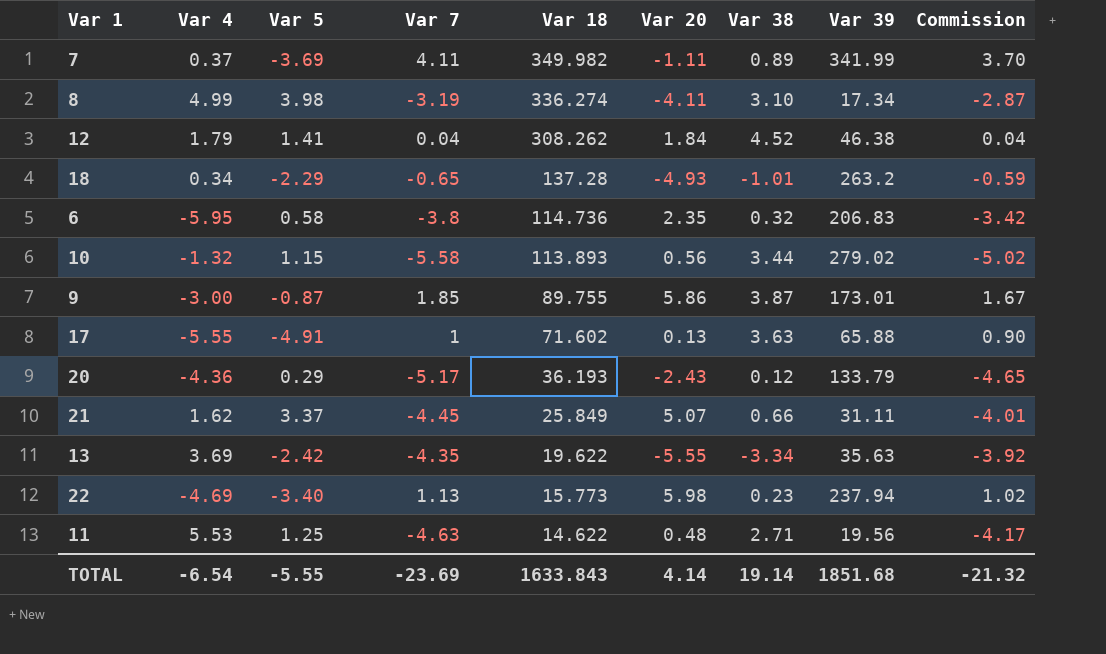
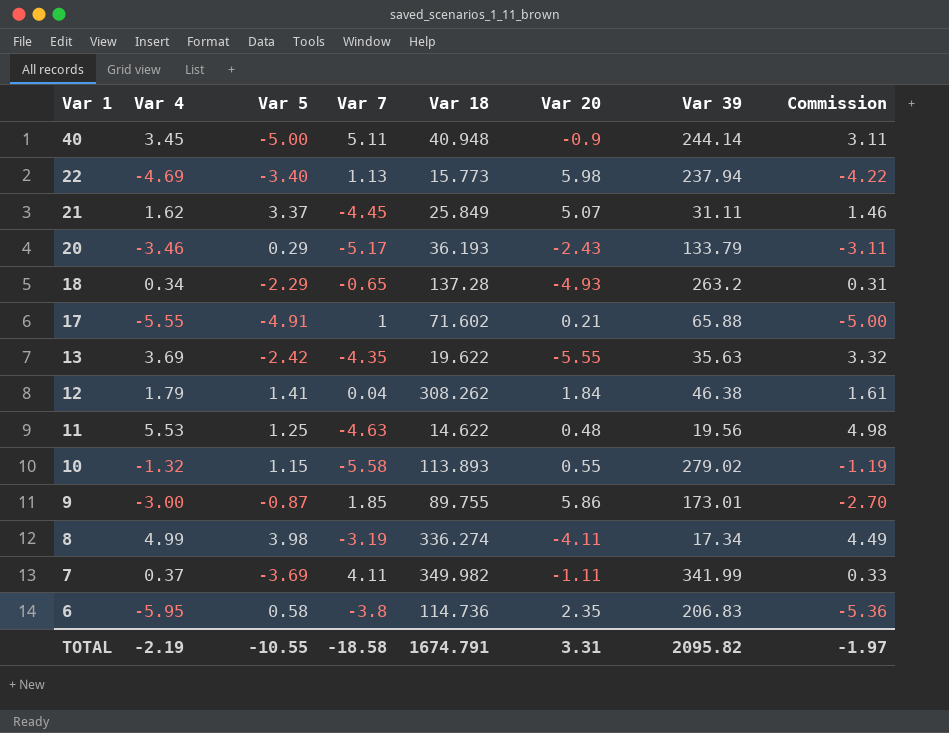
row order: Var 18 descending -> Var 1 descending
column Var 38 | position: 7 -> none
column Commission | formula: [Var 7] * 0.9 -> [Var 4] * 0.9
row 40: none -> 3.45 | -5.00 | 5.11 | 40.948 | -0.9 | 244.14 | 3.11
20 | Var 4: -4.36 -> -3.46
17 | Var 20: 0.13 -> 0.21
10 | Var 20: 0.56 -> 0.55
TOTAL | Var 4: -6.54 -> -2.19
TOTAL | Var 5: -5.55 -> -10.55
TOTAL | Var 7: -23.69 -> -18.58
TOTAL | Var 18: 1633.843 -> 1674.791
TOTAL | Var 20: 4.14 -> 3.31
TOTAL | Var 39: 1851.68 -> 2095.82
TOTAL | Commission: -21.32 -> -1.97

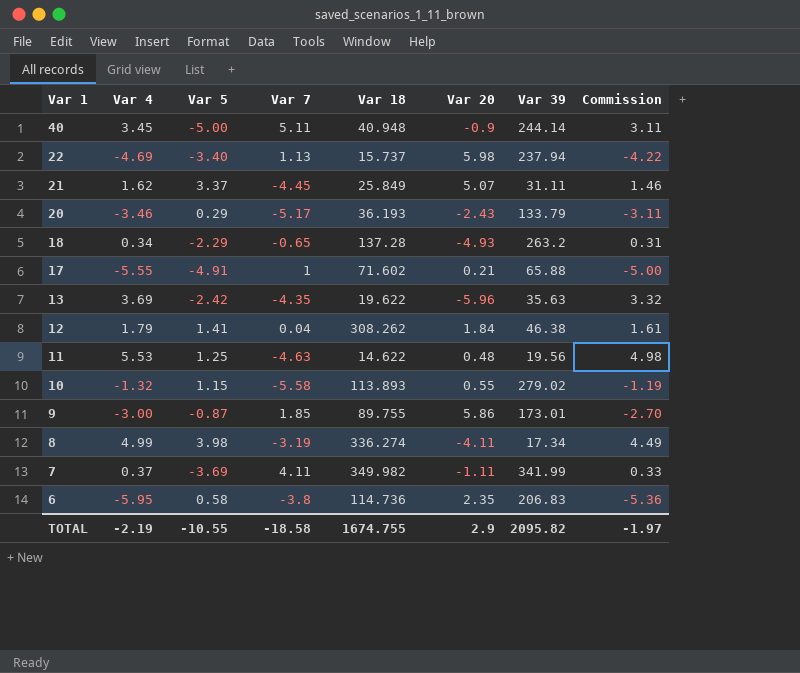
22 | Var 18: 15.773 -> 15.737
13 | Var 20: -5.55 -> -5.96
TOTAL | Var 18: 1674.791 -> 1674.755
TOTAL | Var 20: 3.31 -> 2.9

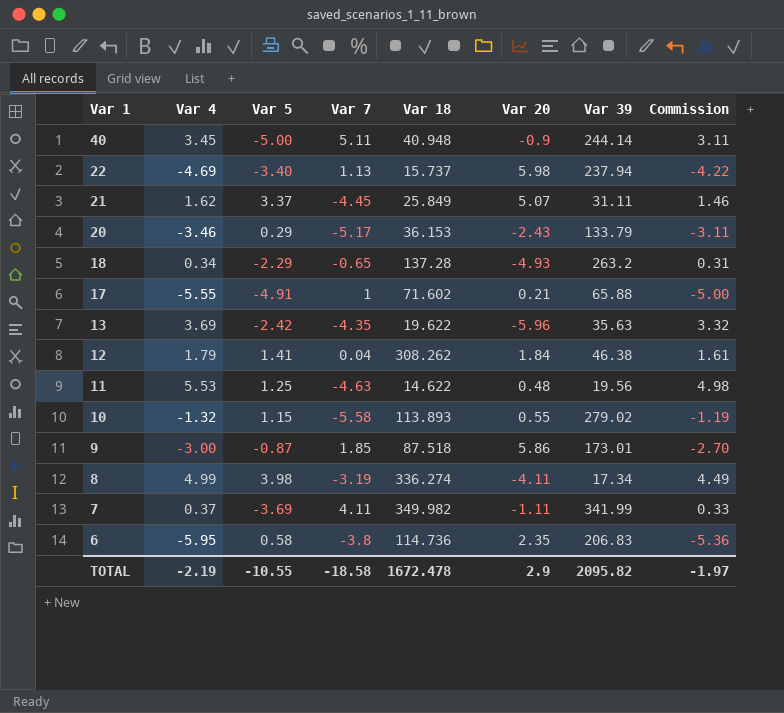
20 | Var 18: 36.193 -> 36.153
9 | Var 18: 89.755 -> 87.518
TOTAL | Var 18: 1674.755 -> 1672.478

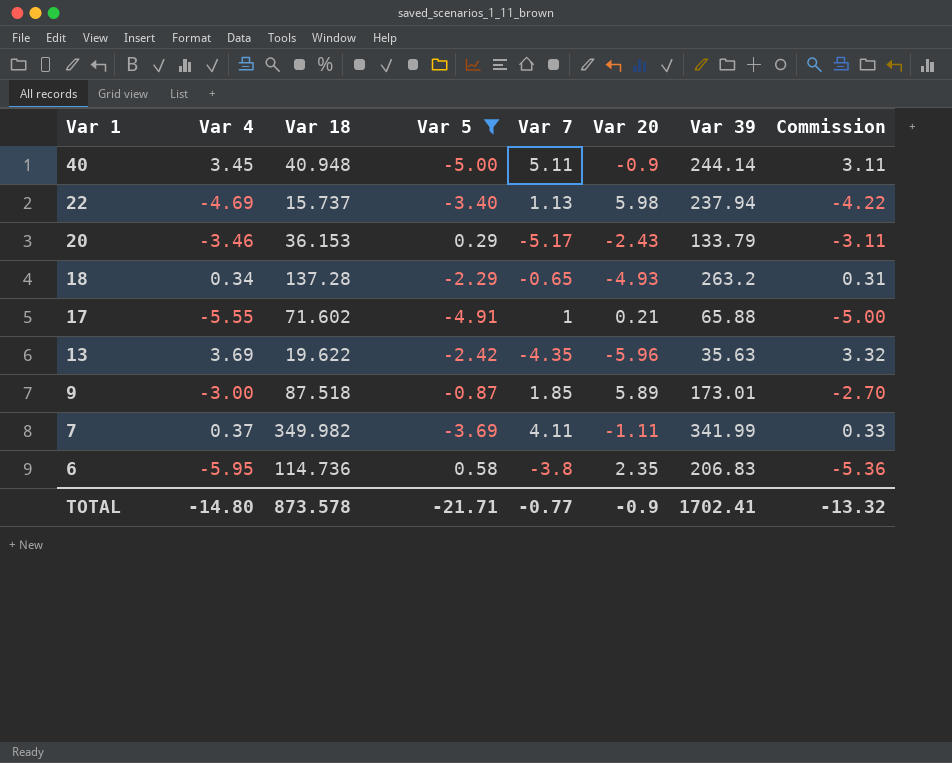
filter: none -> Var 5 <= 0.58
column Var 18 | position: 5 -> 3
9 | Var 20: 5.86 -> 5.89
TOTAL | Var 4: -2.19 -> -14.80
TOTAL | Var 18: 1672.478 -> 873.578
TOTAL | Var 5: -10.55 -> -21.71
TOTAL | Var 7: -18.58 -> -0.77
TOTAL | Var 20: 2.9 -> -0.9
TOTAL | Var 39: 2095.82 -> 1702.41
TOTAL | Commission: -1.97 -> -13.32

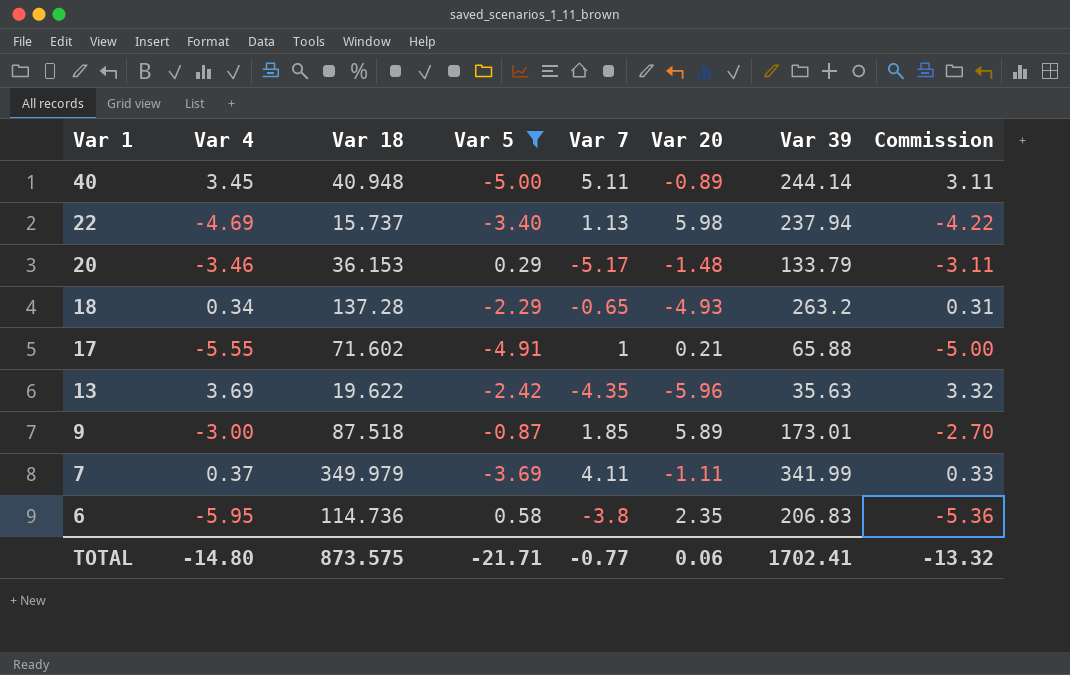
40 | Var 20: -0.9 -> -0.89
20 | Var 20: -2.43 -> -1.48
7 | Var 18: 349.982 -> 349.979
TOTAL | Var 18: 873.578 -> 873.575
TOTAL | Var 20: -0.9 -> 0.06

